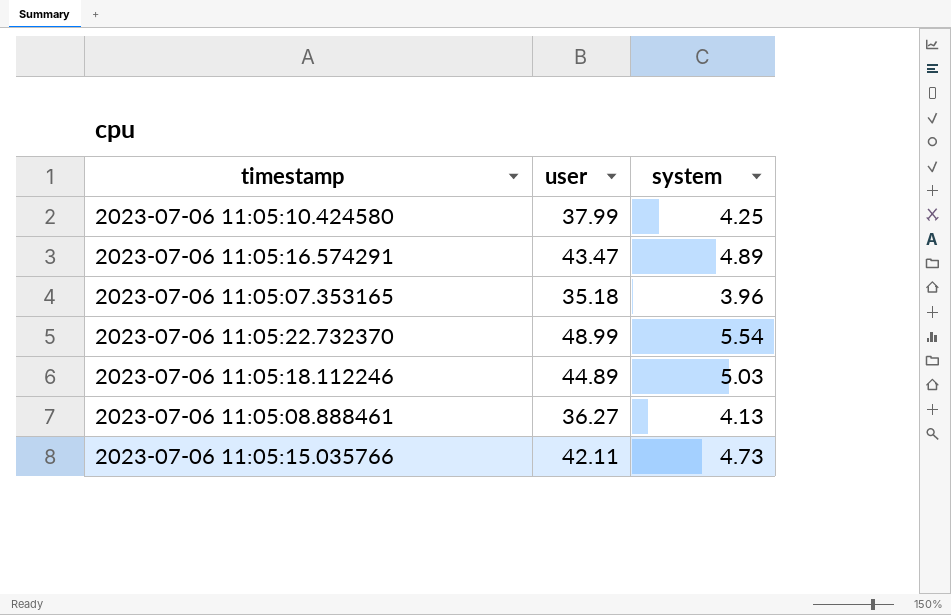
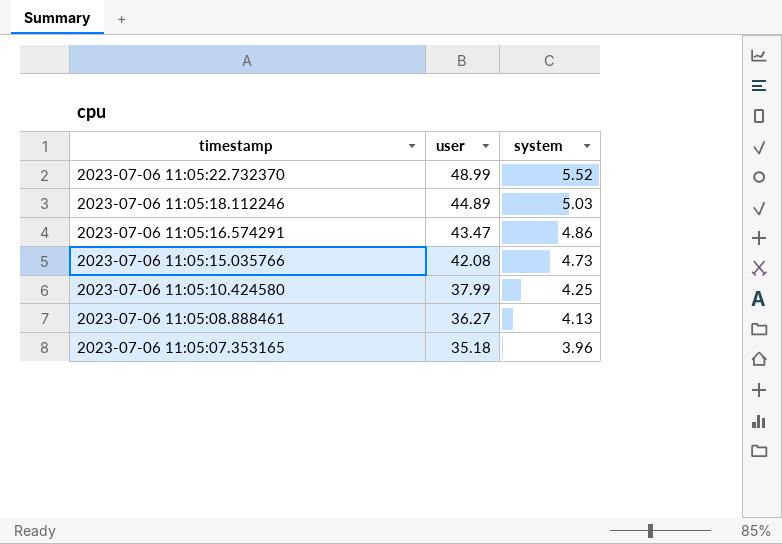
row order: none -> timestamp descending
2023-07-06 11:05:22.732370 | system: 5.54 -> 5.52
2023-07-06 11:05:16.574291 | system: 4.89 -> 4.86
2023-07-06 11:05:15.035766 | user: 42.11 -> 42.08

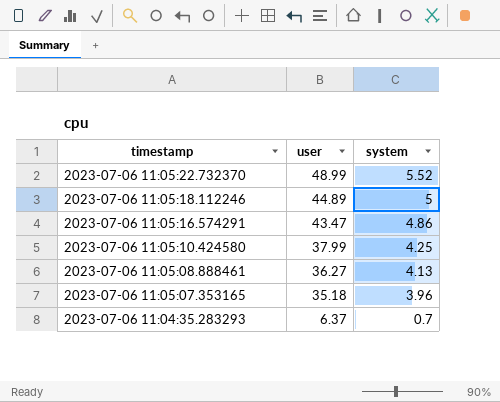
row 2023-07-06 11:05:15.035766: 42.08 | 4.73 -> none
2023-07-06 11:05:18.112246 | system: 5.03 -> 5
row 2023-07-06 11:04:35.283293: none -> 6.37 | 0.7

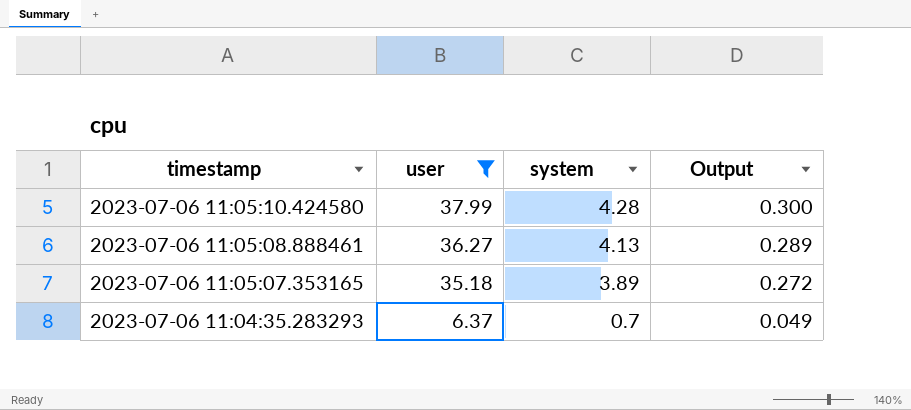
filter: none -> user <= 37.99
column Output | formula: none -> [system] * 0.07
2023-07-06 11:05:10.424580 | system: 4.25 -> 4.28
2023-07-06 11:05:07.353165 | system: 3.96 -> 3.89

